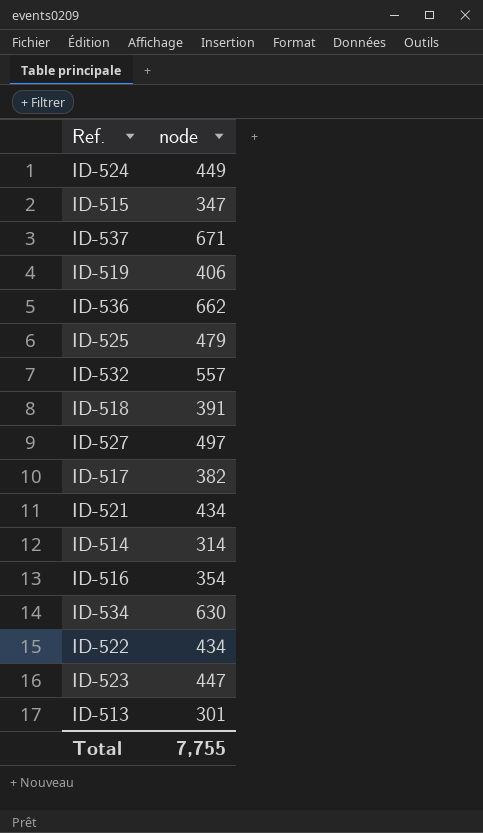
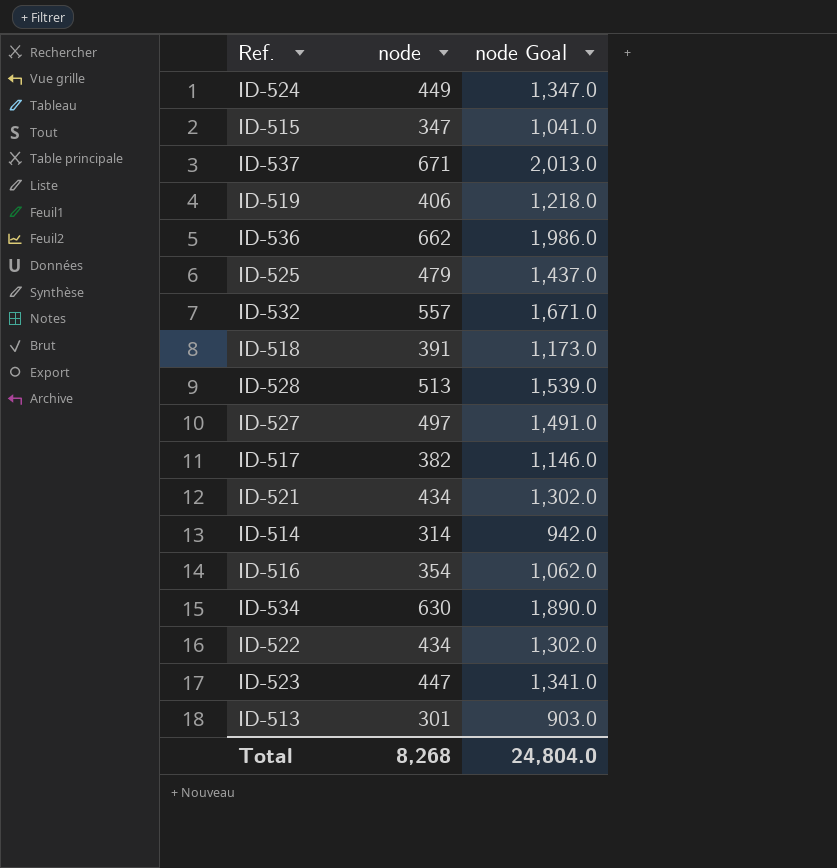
column node Goal | formula: none -> [node] * 3
row ID-528: none -> 513 | 1,539.0
Total | node: 7,755 -> 8,268

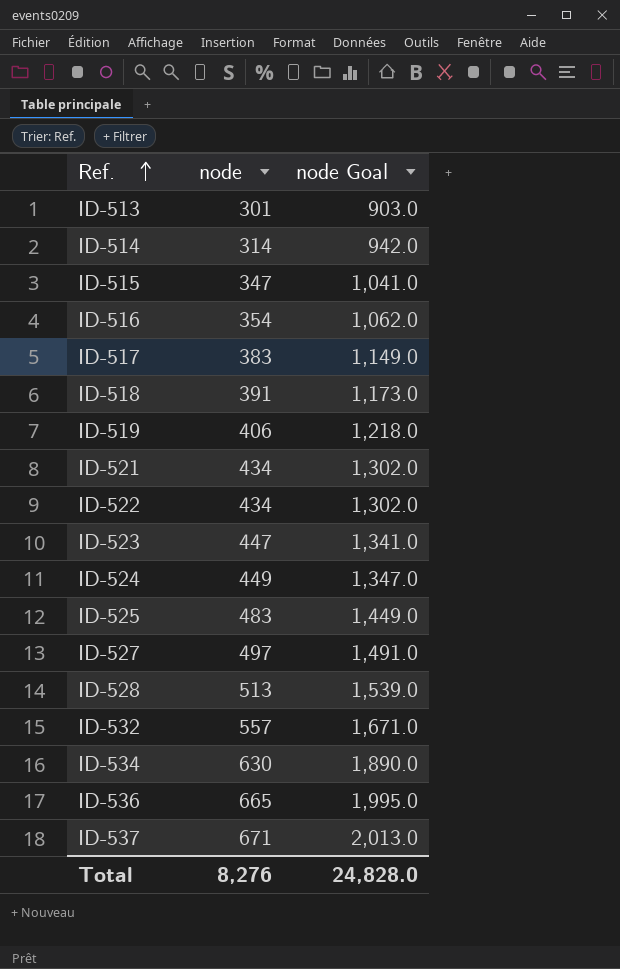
row order: none -> Ref. ascending
ID-517 | node: 382 -> 383
ID-517 | node Goal: 1,146.0 -> 1,149.0
ID-525 | node: 479 -> 483
ID-525 | node Goal: 1,437.0 -> 1,449.0
ID-536 | node: 662 -> 665
ID-536 | node Goal: 1,986.0 -> 1,995.0
Total | node: 8,268 -> 8,276
Total | node Goal: 24,804.0 -> 24,828.0

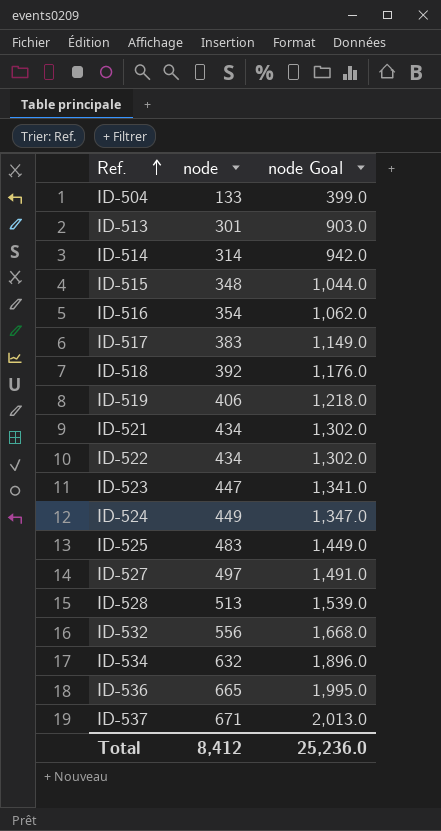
row ID-504: none -> 133 | 399.0
ID-515 | node: 347 -> 348
ID-515 | node Goal: 1,041.0 -> 1,044.0
ID-518 | node: 391 -> 392
ID-518 | node Goal: 1,173.0 -> 1,176.0
ID-532 | node: 557 -> 556
ID-532 | node Goal: 1,671.0 -> 1,668.0
ID-534 | node: 630 -> 632
ID-534 | node Goal: 1,890.0 -> 1,896.0
Total | node: 8,276 -> 8,412
Total | node Goal: 24,828.0 -> 25,236.0

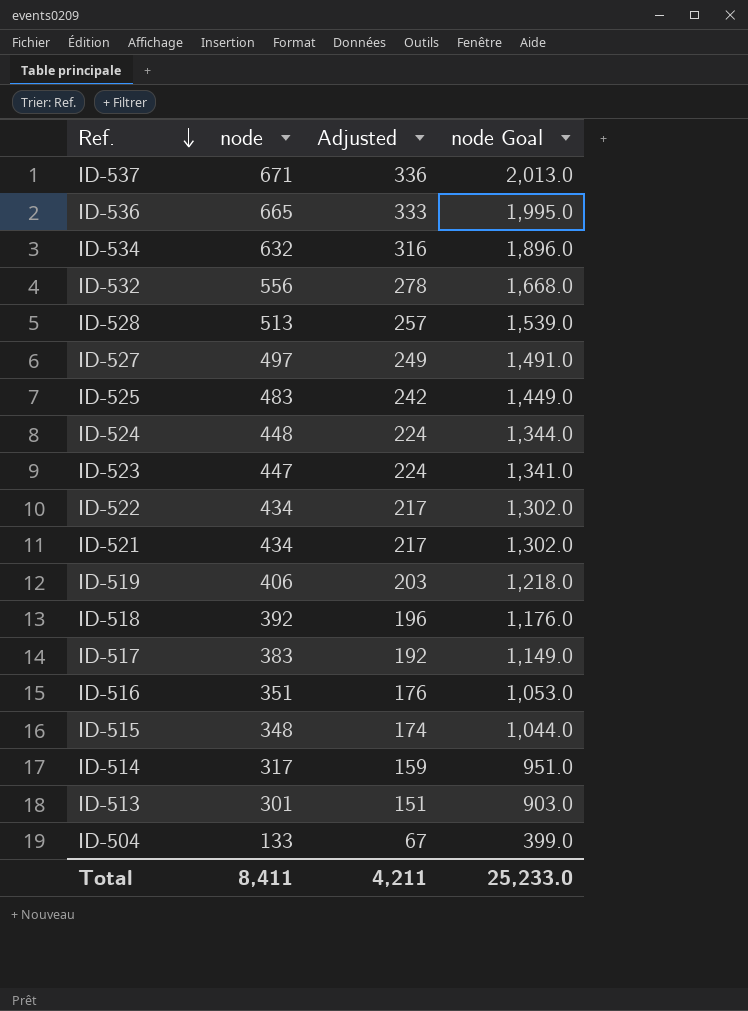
row order: Ref. ascending -> Ref. descending
column Adjusted | formula: none -> [node] * 0.5
ID-524 | node: 449 -> 448
ID-524 | node Goal: 1,347.0 -> 1,344.0
ID-516 | node: 354 -> 351
ID-516 | node Goal: 1,062.0 -> 1,053.0
ID-514 | node: 314 -> 317
ID-514 | node Goal: 942.0 -> 951.0
Total | node: 8,412 -> 8,411
Total | node Goal: 25,236.0 -> 25,233.0

